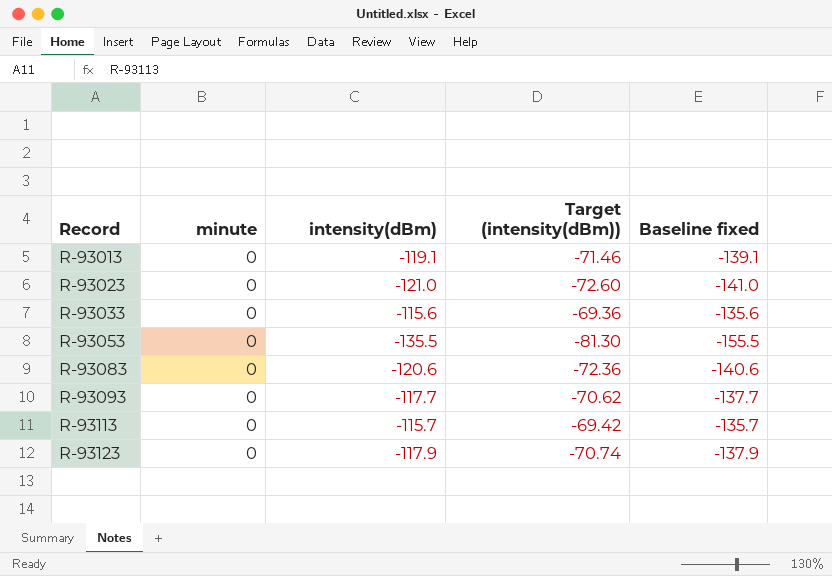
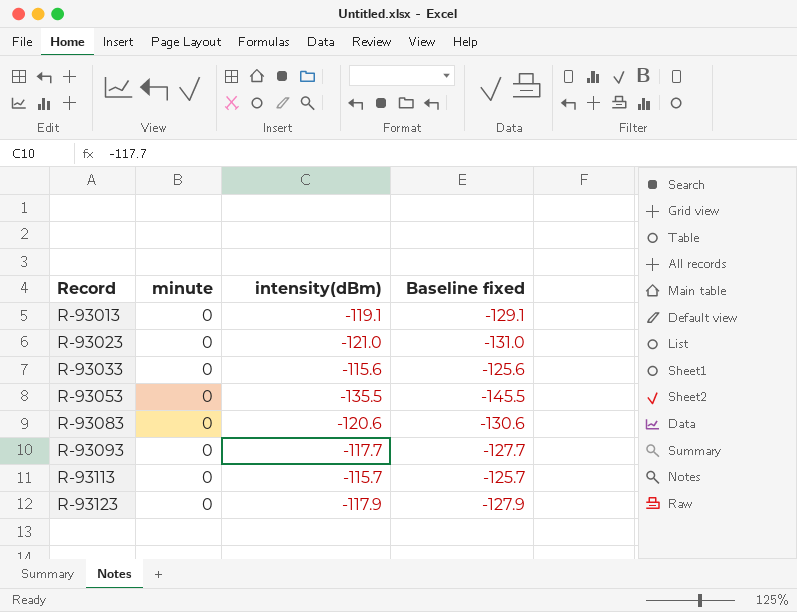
column Target (intensity(dBm)) | formula: [intensity(dBm)] * 0.6 -> none
column Baseline fixed | formula: [intensity(dBm)] - 20 -> [intensity(dBm)] - 10

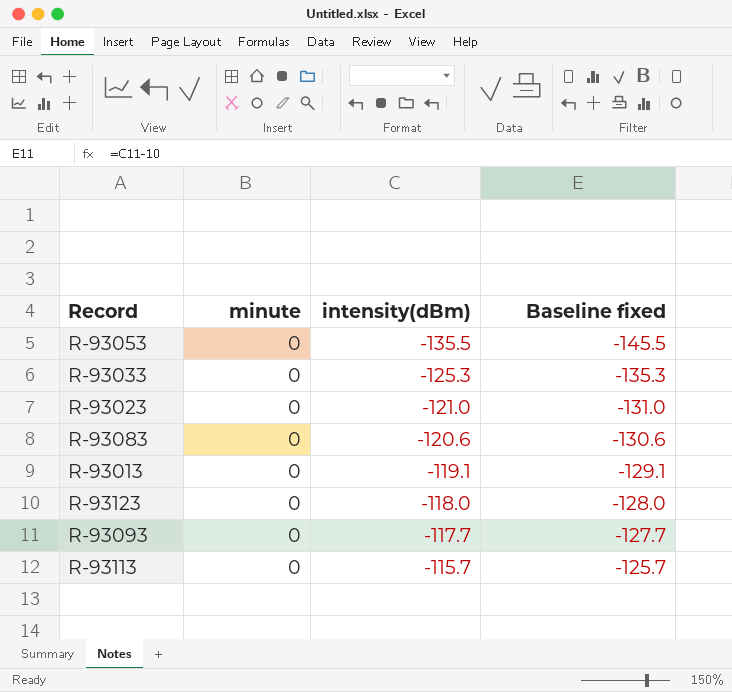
row order: Record ascending -> intensity(dBm) ascending
R-93033 | intensity(dBm): -115.6 -> -125.3
R-93033 | Baseline fixed: -125.6 -> -135.3
R-93123 | intensity(dBm): -117.9 -> -118.0
R-93123 | Baseline fixed: -127.9 -> -128.0

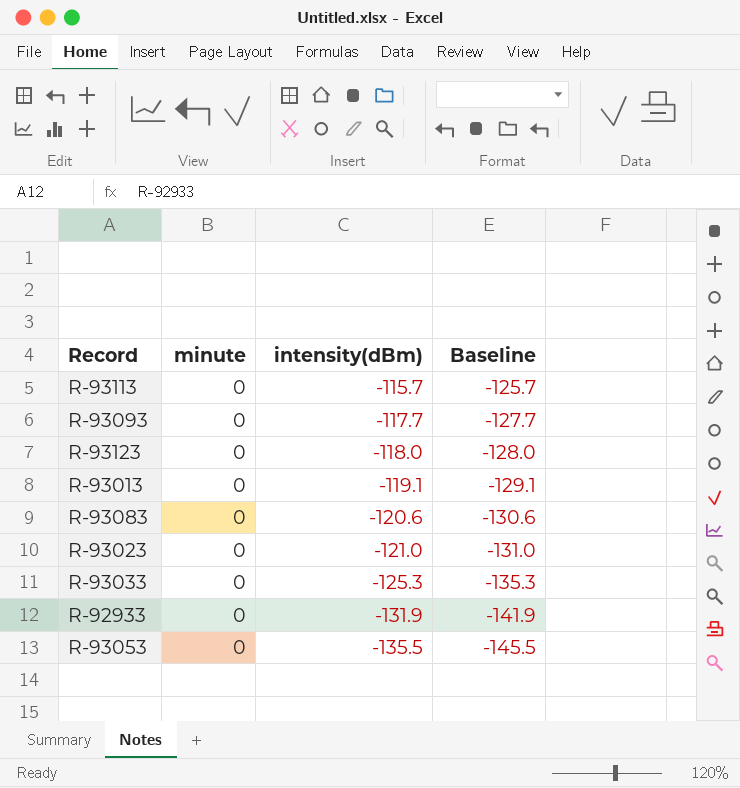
row order: intensity(dBm) ascending -> intensity(dBm) descending
column name: Baseline fixed -> Baseline
row R-92933: none -> 0 | -131.9 | -141.9

